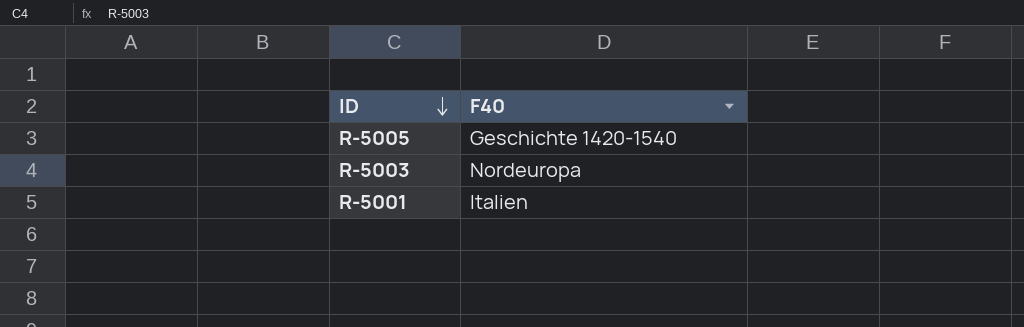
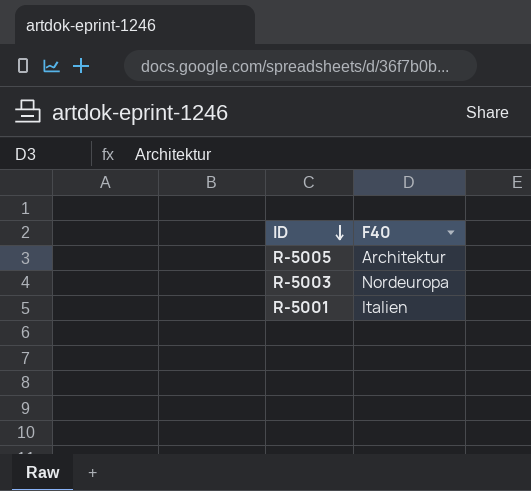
R-5005 | F40: Geschichte 1420-1540 -> Architektur

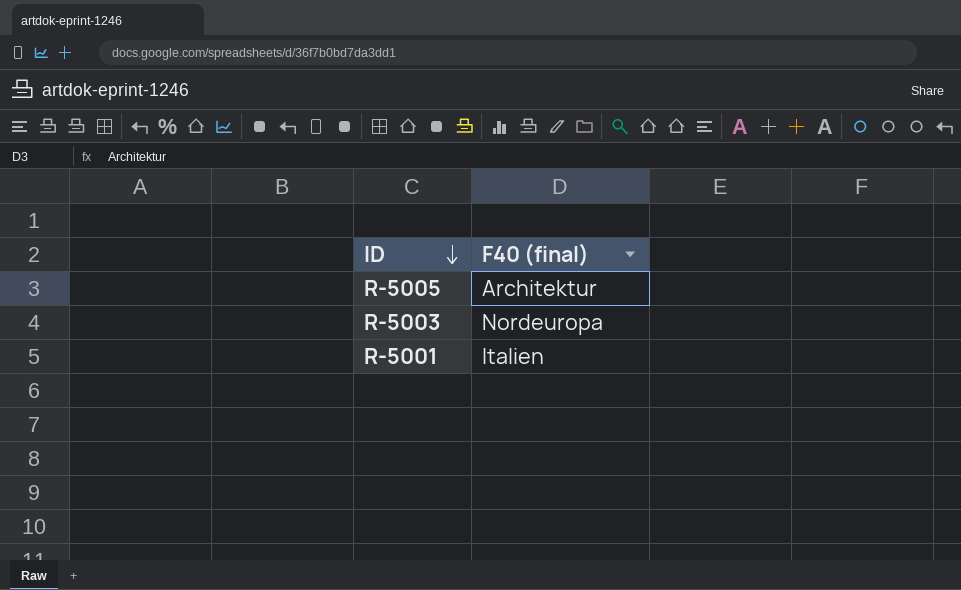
column name: F40 -> F40 (final)

